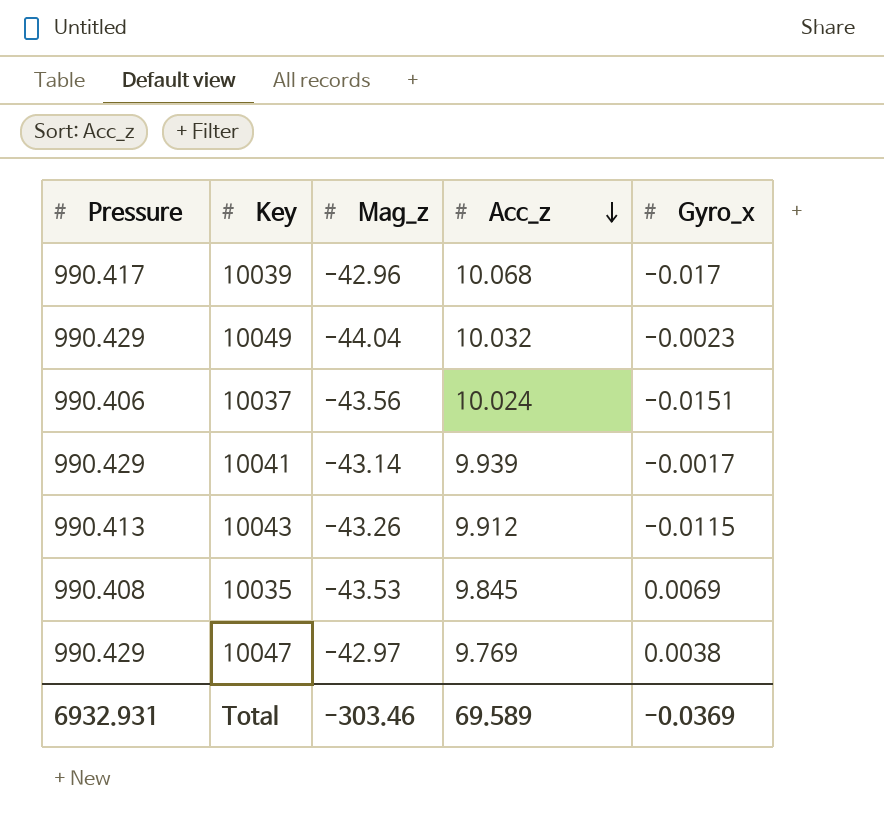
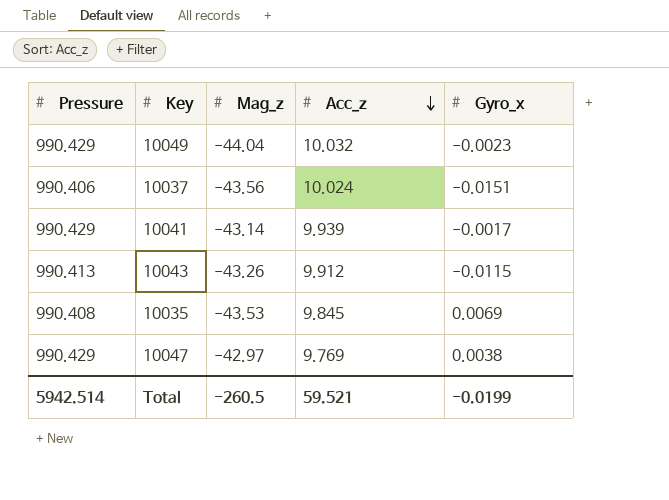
row 10039: 990.417 | -42.96 | 10.068 | -0.017 -> none
Total | Pressure: 6932.931 -> 5942.514
Total | Mag_z: -303.46 -> -260.5
Total | Acc_z: 69.589 -> 59.521
Total | Gyro_x: -0.0369 -> -0.0199

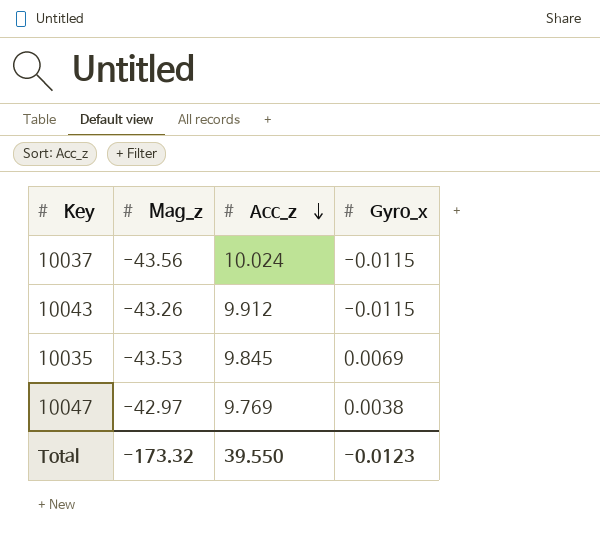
column Pressure | position: 1 -> none
row 10049: 990.429 | -44.04 | 10.032 | -0.0023 -> none
row 10041: 990.429 | -43.14 | 9.939 | -0.0017 -> none
10037 | Gyro_x: -0.0151 -> -0.0115
Total | Mag_z: -260.5 -> -173.32
Total | Acc_z: 59.521 -> 39.550
Total | Gyro_x: -0.0199 -> -0.0123

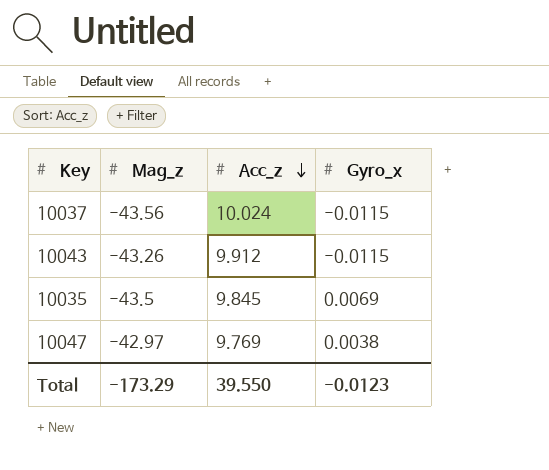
10035 | Mag_z: -43.53 -> -43.5
Total | Mag_z: -173.32 -> -173.29

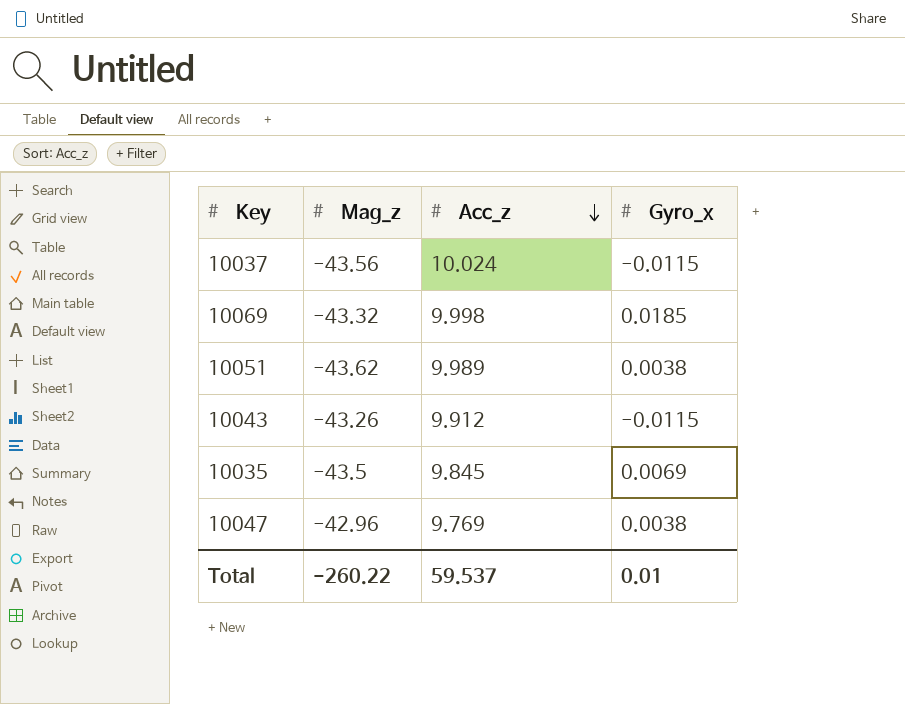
row 10069: none -> -43.32 | 9.998 | 0.0185
row 10051: none -> -43.62 | 9.989 | 0.0038
10047 | Mag_z: -42.97 -> -42.96
Total | Mag_z: -173.29 -> -260.22
Total | Acc_z: 39.550 -> 59.537
Total | Gyro_x: -0.0123 -> 0.01

